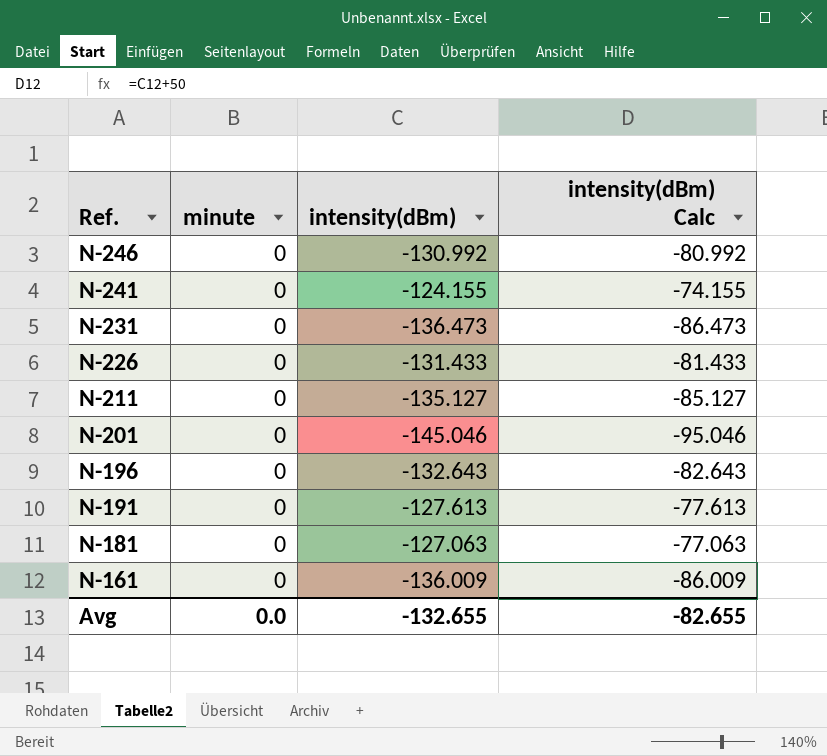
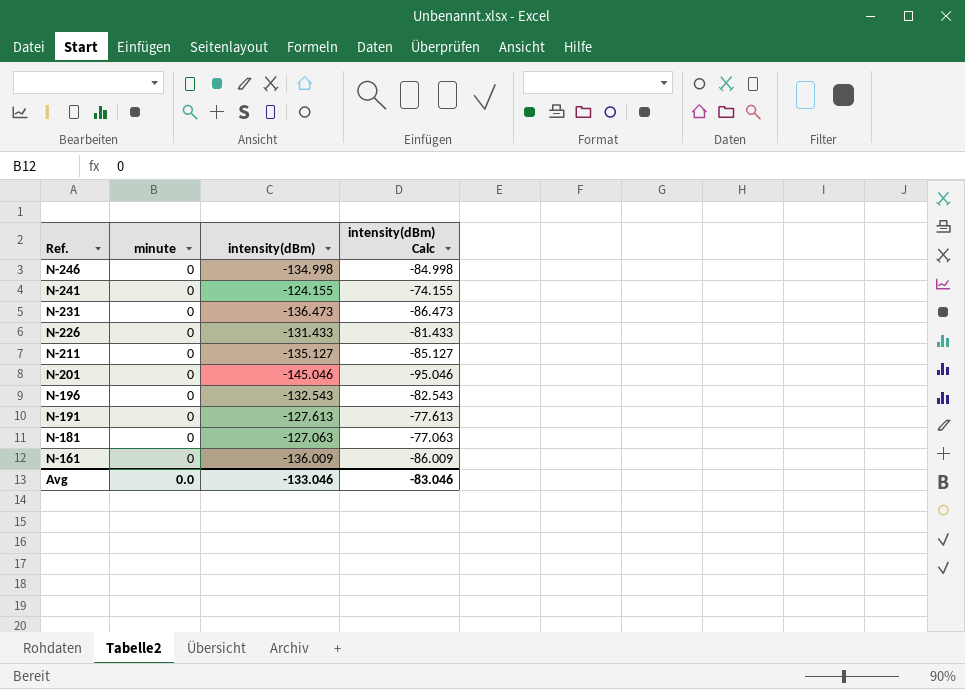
N-246 | intensity(dBm): -130.992 -> -134.998
N-246 | intensity(dBm) Calc: -80.992 -> -84.998
N-196 | intensity(dBm): -132.643 -> -132.543
N-196 | intensity(dBm) Calc: -82.643 -> -82.543
Avg | intensity(dBm): -132.655 -> -133.046
Avg | intensity(dBm) Calc: -82.655 -> -83.046

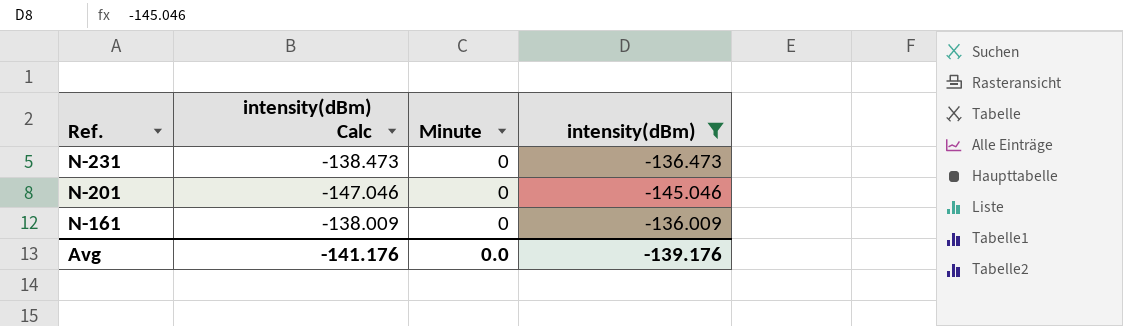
filter: none -> intensity(dBm) <= -136.009
column intensity(dBm) Calc | formula: [intensity(dBm)] + 50 -> [intensity(dBm)] - 2
column intensity(dBm) Calc | position: 4 -> 2
column name: minute -> Minute
Avg | intensity(dBm) Calc: -83.046 -> -141.176
Avg | intensity(dBm): -133.046 -> -139.176

